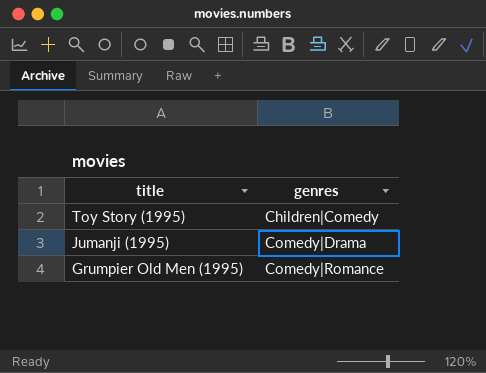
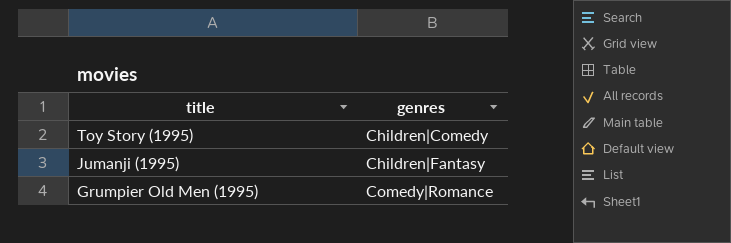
Jumanji (1995) | genres: Comedy|Drama -> Children|Fantasy

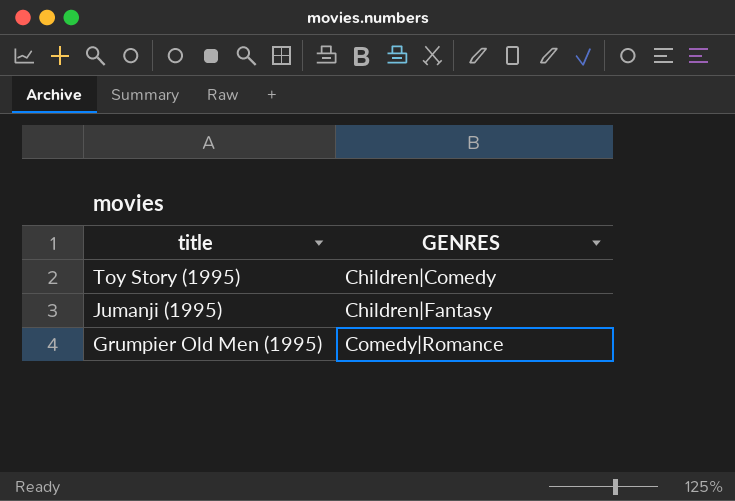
column name: genres -> GENRES

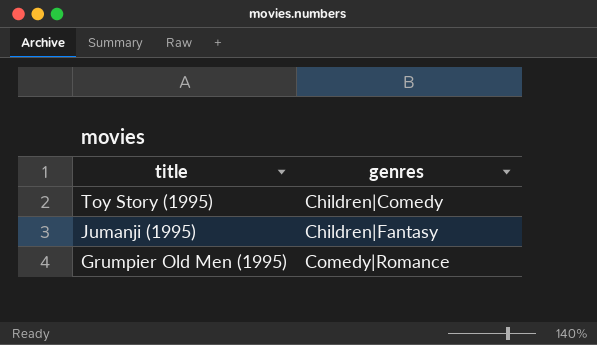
column name: GENRES -> genres

